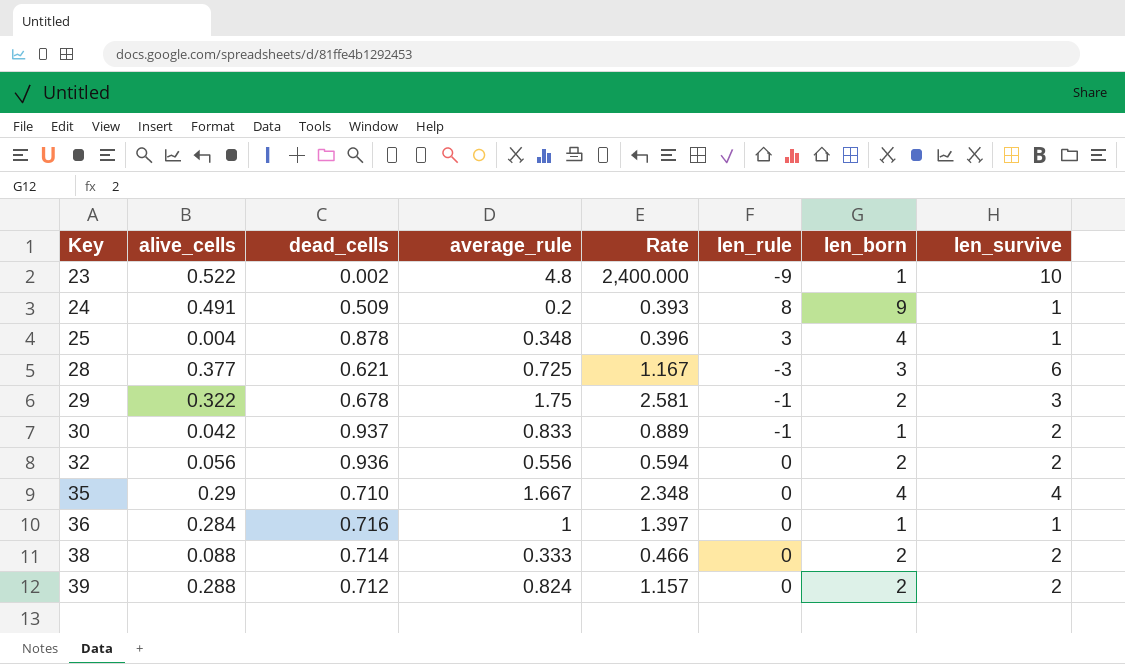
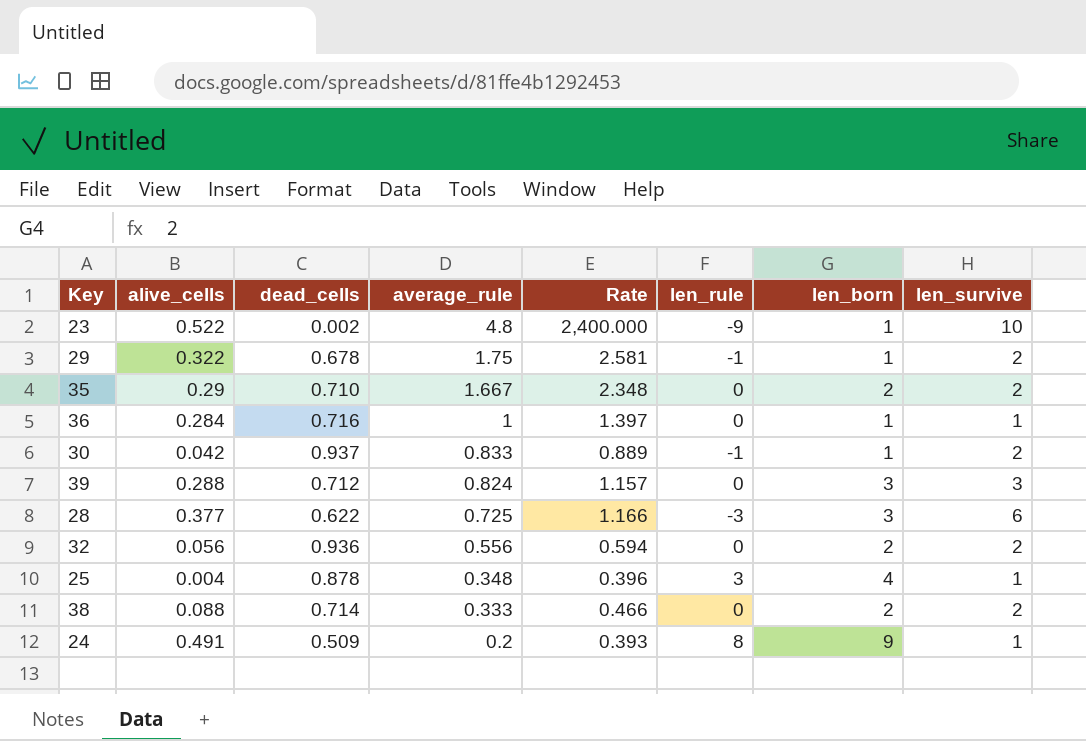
row order: Key ascending -> average_rule descending
29 | len_born: 2 -> 1
29 | len_survive: 3 -> 2
35 | len_born: 4 -> 2
35 | len_survive: 4 -> 2
39 | len_born: 2 -> 3
39 | len_survive: 2 -> 3
28 | dead_cells: 0.621 -> 0.622
28 | Rate: 1.167 -> 1.166

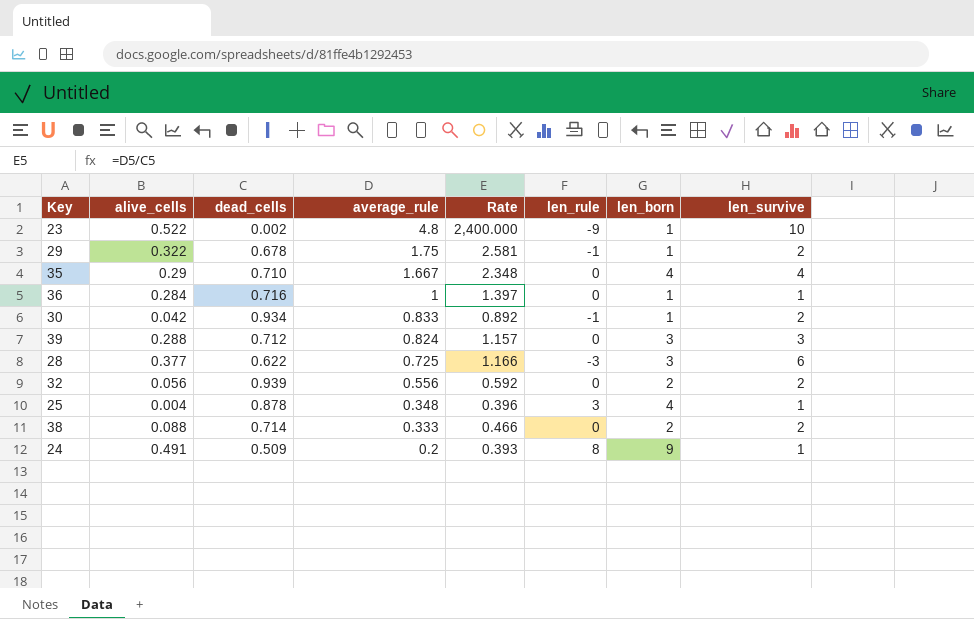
35 | len_born: 2 -> 4
35 | len_survive: 2 -> 4
30 | dead_cells: 0.937 -> 0.934
30 | Rate: 0.889 -> 0.892
32 | dead_cells: 0.936 -> 0.939
32 | Rate: 0.594 -> 0.592

